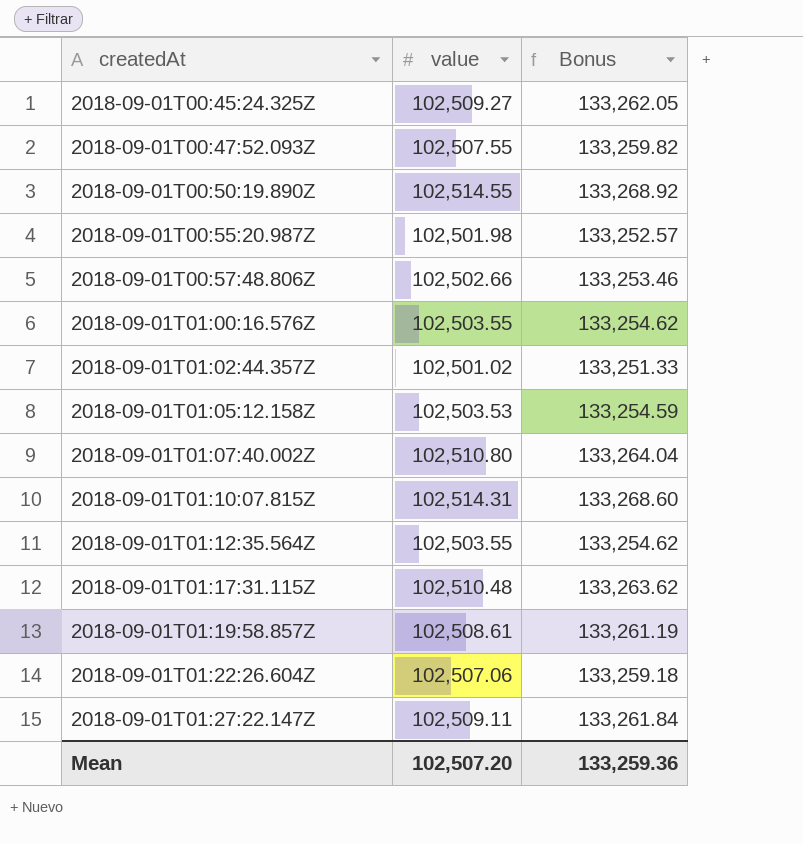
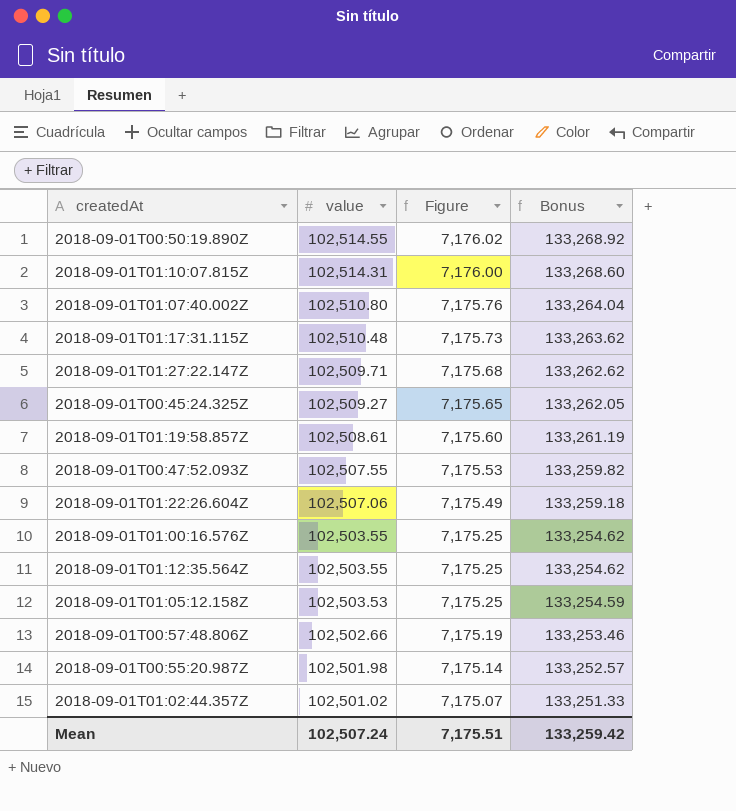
row order: createdAt ascending -> value descending
column Figure | formula: none -> [value] * 0.07
2018-09-01T01:27:22.147Z | value: 102,509.11 -> 102,509.71
2018-09-01T01:27:22.147Z | Bonus: 133,261.84 -> 133,262.62
Mean | value: 102,507.20 -> 102,507.24
Mean | Bonus: 133,259.36 -> 133,259.42

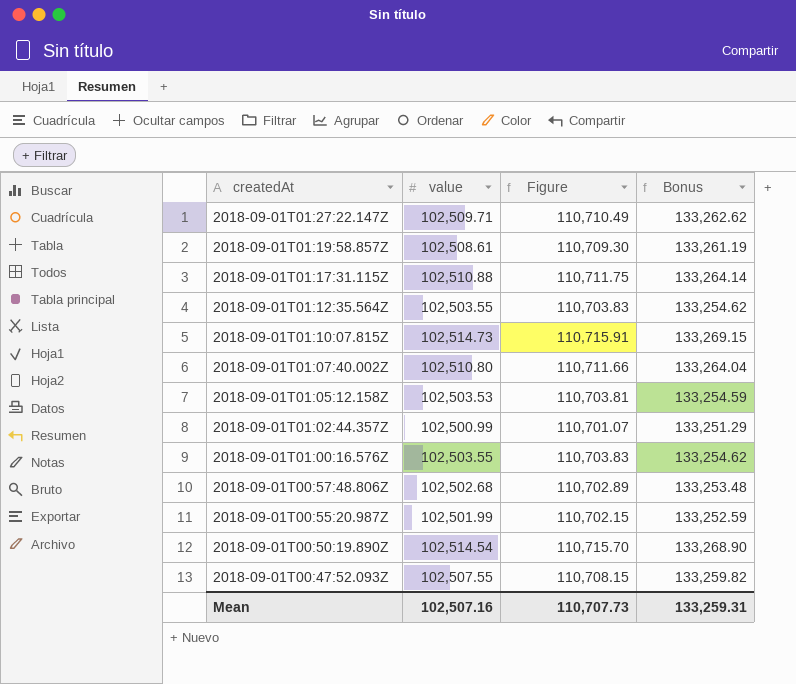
row order: value descending -> createdAt descending
column Figure | formula: [value] * 0.07 -> [value] * 1.08
row 2018-09-01T00:45:24.325Z: 102,509.27 | 7,175.65 | 133,262.05 -> none
row 2018-09-01T01:22:26.604Z: 102,507.06 | 7,175.49 | 133,259.18 -> none
2018-09-01T01:17:31.115Z | value: 102,510.48 -> 102,510.88
2018-09-01T01:17:31.115Z | Bonus: 133,263.62 -> 133,264.14
2018-09-01T01:10:07.815Z | value: 102,514.31 -> 102,514.73
2018-09-01T01:10:07.815Z | Bonus: 133,268.60 -> 133,269.15
2018-09-01T01:02:44.357Z | value: 102,501.02 -> 102,500.99
2018-09-01T01:02:44.357Z | Bonus: 133,251.33 -> 133,251.29
2018-09-01T00:57:48.806Z | value: 102,502.66 -> 102,502.68
2018-09-01T00:57:48.806Z | Bonus: 133,253.46 -> 133,253.48
2018-09-01T00:55:20.987Z | value: 102,501.98 -> 102,501.99
2018-09-01T00:55:20.987Z | Bonus: 133,252.57 -> 133,252.59
2018-09-01T00:50:19.890Z | value: 102,514.55 -> 102,514.54
2018-09-01T00:50:19.890Z | Bonus: 133,268.92 -> 133,268.90
Mean | value: 102,507.24 -> 102,507.16
Mean | Figure: 7,175.51 -> 110,707.73
Mean | Bonus: 133,259.42 -> 133,259.31

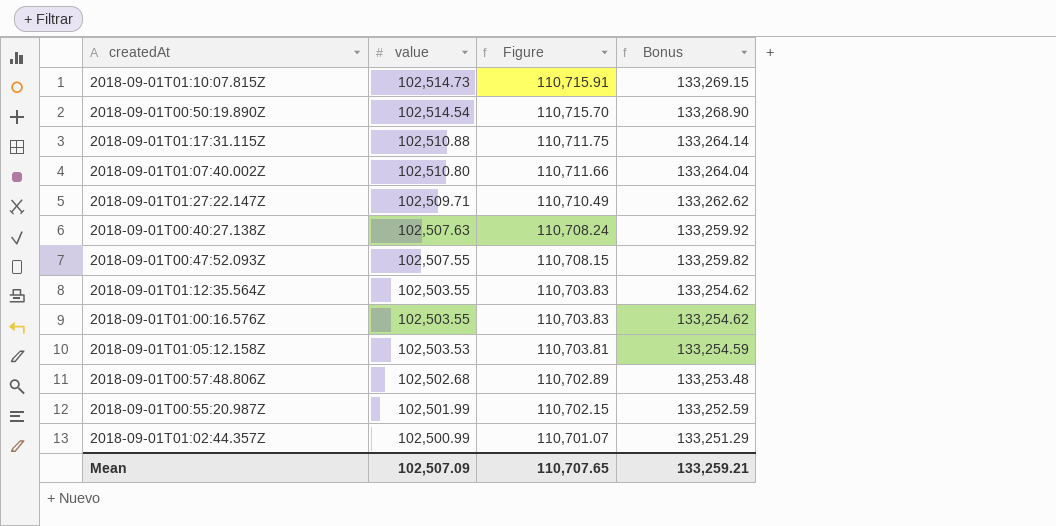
row order: createdAt descending -> value descending
row 2018-09-01T01:19:58.857Z: 102,508.61 | 110,709.30 | 133,261.19 -> none
row 2018-09-01T00:40:27.138Z: none -> 102,507.63 | 110,708.24 | 133,259.92
Mean | value: 102,507.16 -> 102,507.09
Mean | Figure: 110,707.73 -> 110,707.65
Mean | Bonus: 133,259.31 -> 133,259.21

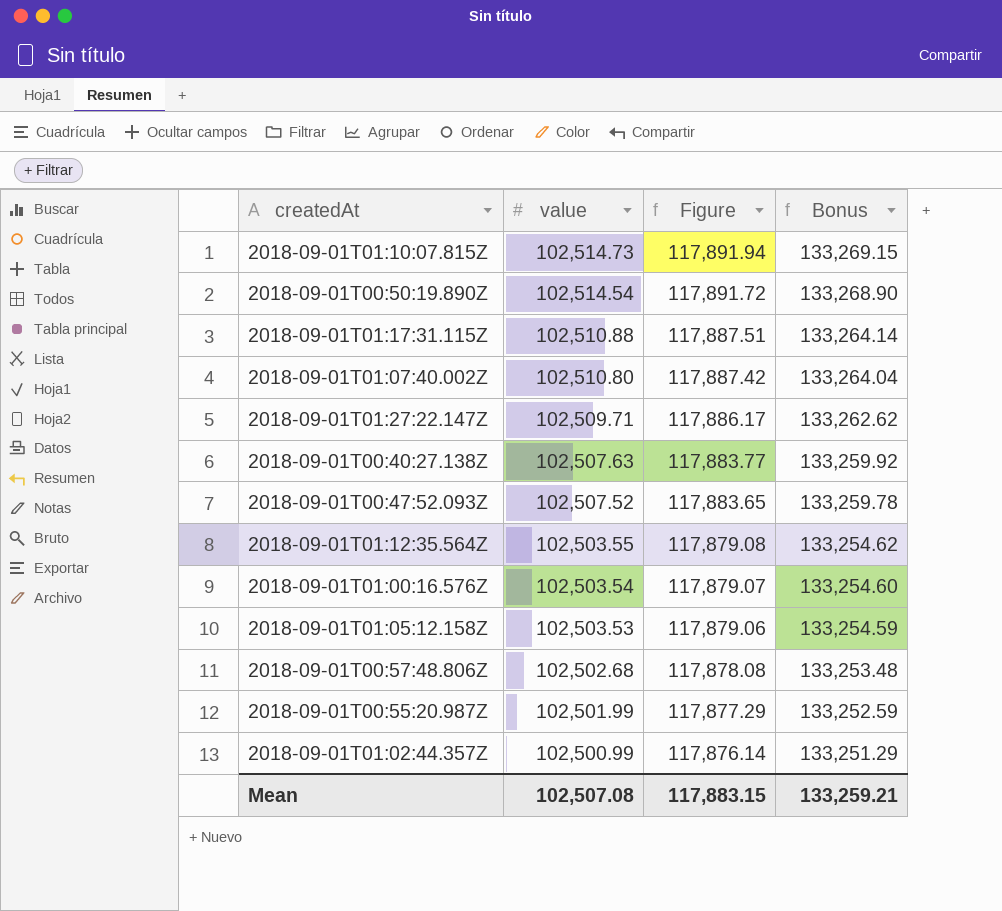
column Figure | formula: [value] * 1.08 -> [value] * 1.15
2018-09-01T00:47:52.093Z | value: 102,507.55 -> 102,507.52
2018-09-01T00:47:52.093Z | Bonus: 133,259.82 -> 133,259.78
2018-09-01T01:00:16.576Z | value: 102,503.55 -> 102,503.54
2018-09-01T01:00:16.576Z | Bonus: 133,254.62 -> 133,254.60
Mean | value: 102,507.09 -> 102,507.08
Mean | Figure: 110,707.65 -> 117,883.15

